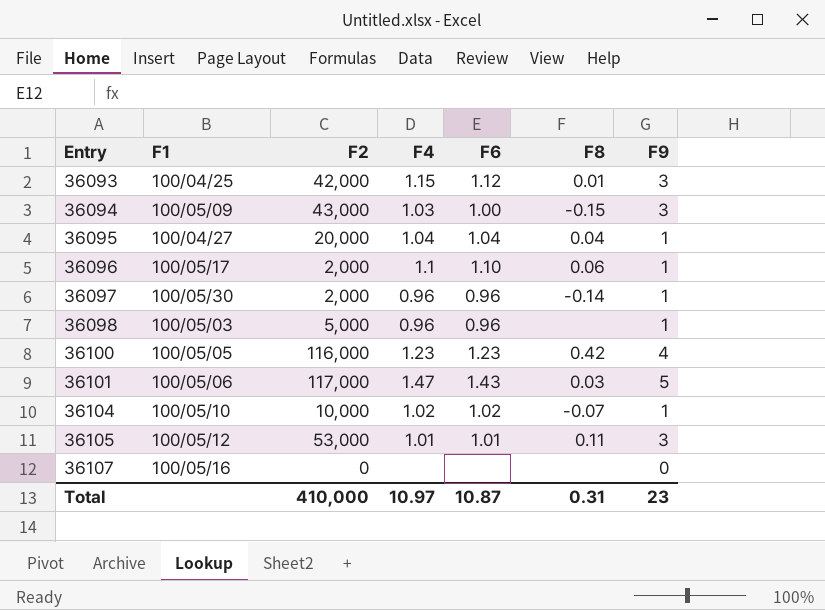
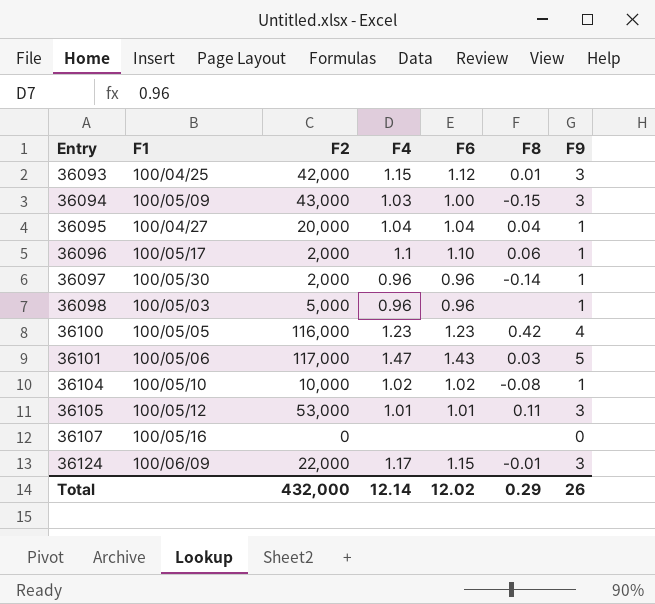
36104 | F8: -0.07 -> -0.08
row 36124: none -> 100/06/09 | 22,000 | 1.17 | 1.15 | -0.01 | 3
Total | F2: 410,000 -> 432,000
Total | F4: 10.97 -> 12.14
Total | F6: 10.87 -> 12.02
Total | F8: 0.31 -> 0.29
Total | F9: 23 -> 26

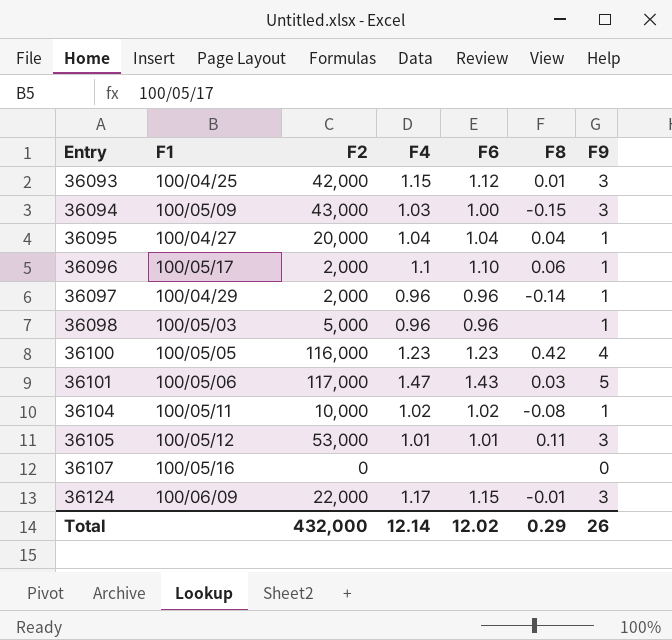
36097 | F1: 100/05/30 -> 100/04/29
36104 | F1: 100/05/10 -> 100/05/11

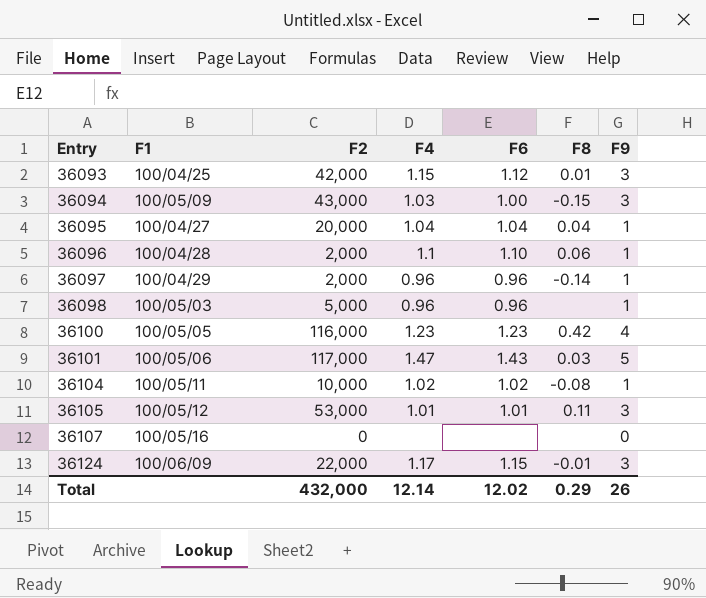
36096 | F1: 100/05/17 -> 100/04/28

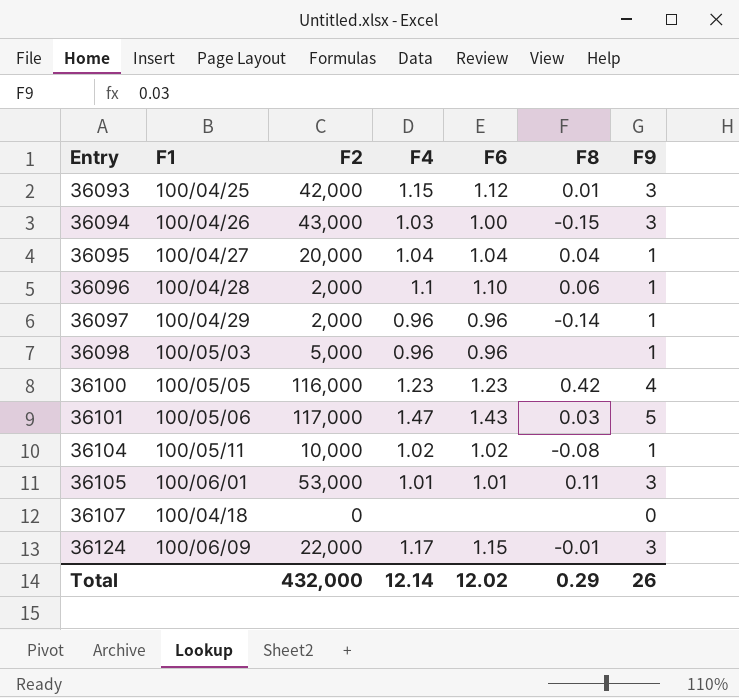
36094 | F1: 100/05/09 -> 100/04/26
36105 | F1: 100/05/12 -> 100/06/01
36107 | F1: 100/05/16 -> 100/04/18

